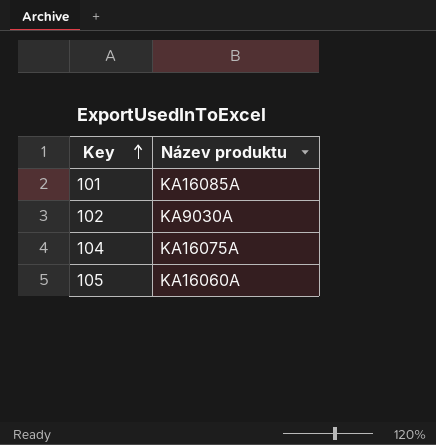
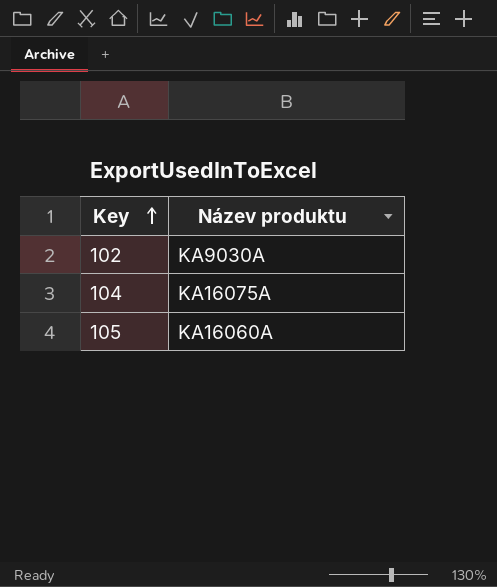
row 101: KA16085A -> none

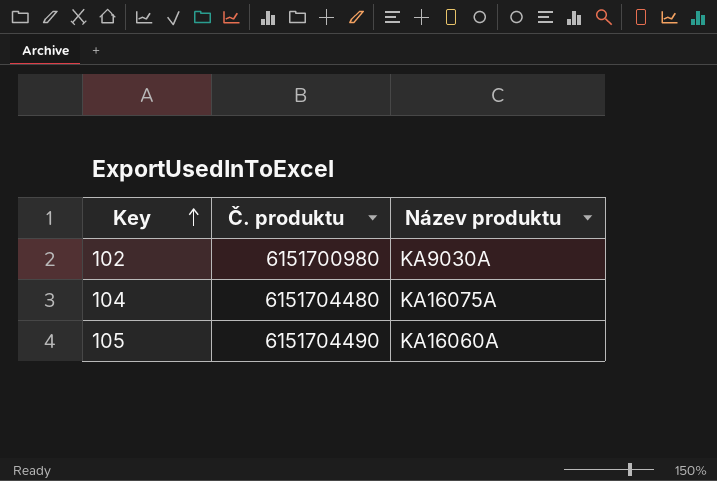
column Č. produktu | position: none -> 2

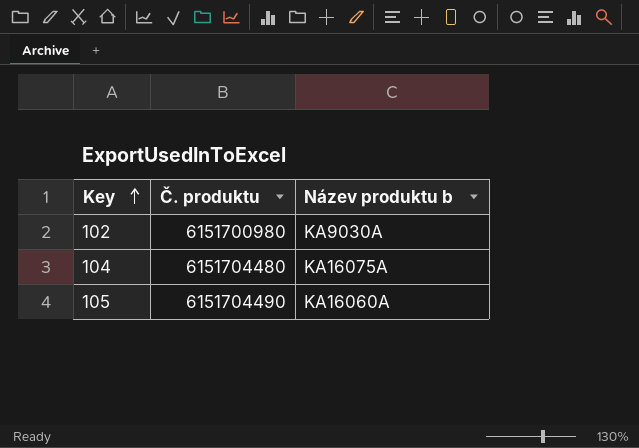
column name: Název produktu -> Název produktu b

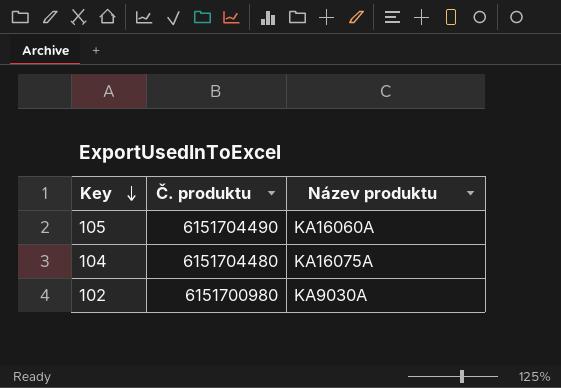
row order: Key ascending -> Key descending
column name: Název produktu b -> Název produktu

